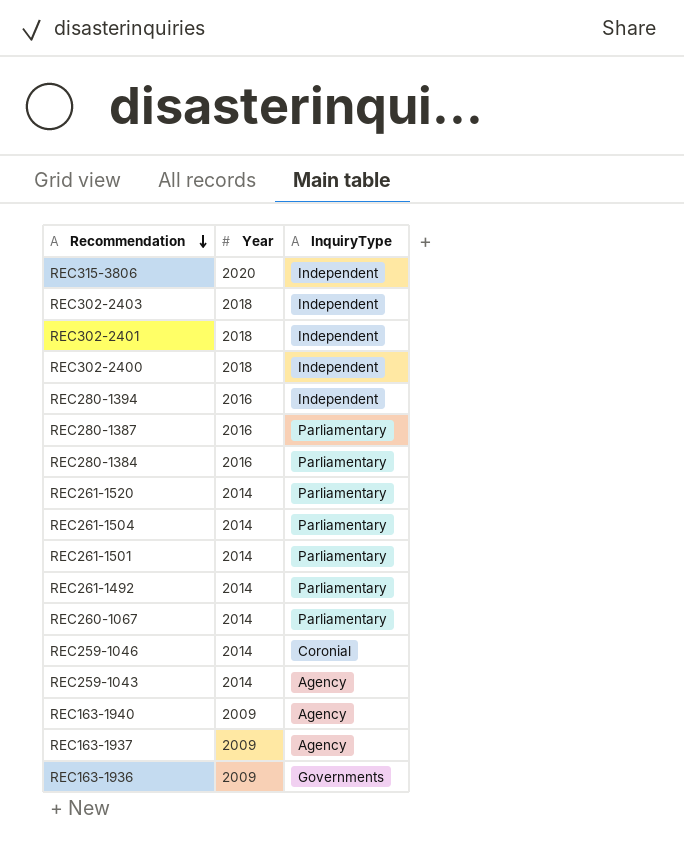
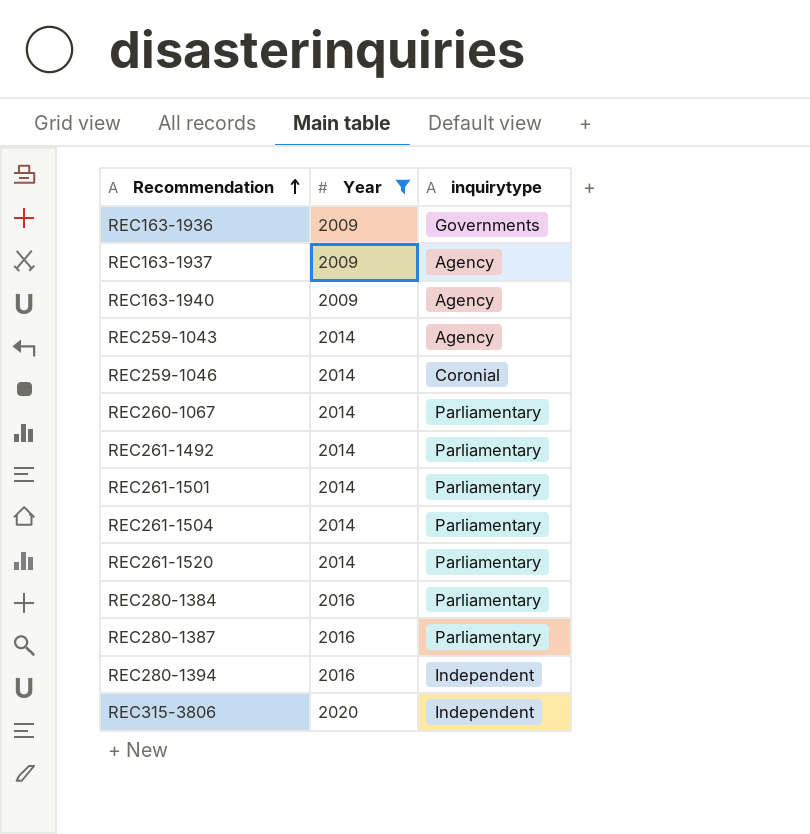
filter: none -> Year != 2018
row order: Recommendation descending -> Recommendation ascending
column name: InquiryType -> inquirytype

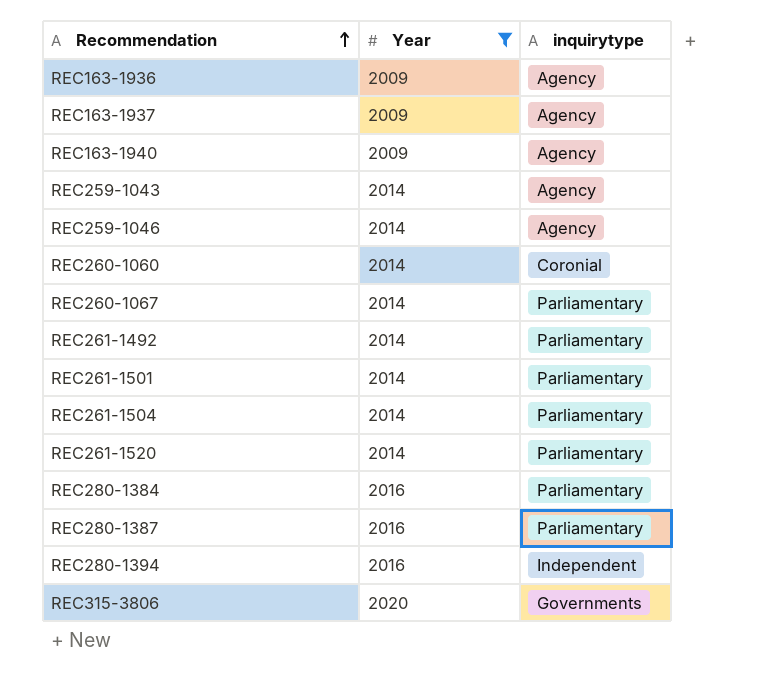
REC163-1936 | inquirytype: Governments -> Agency
REC259-1046 | inquirytype: Coronial -> Agency
row REC260-1060: none -> 2014 | Coronial
REC315-3806 | inquirytype: Independent -> Governments

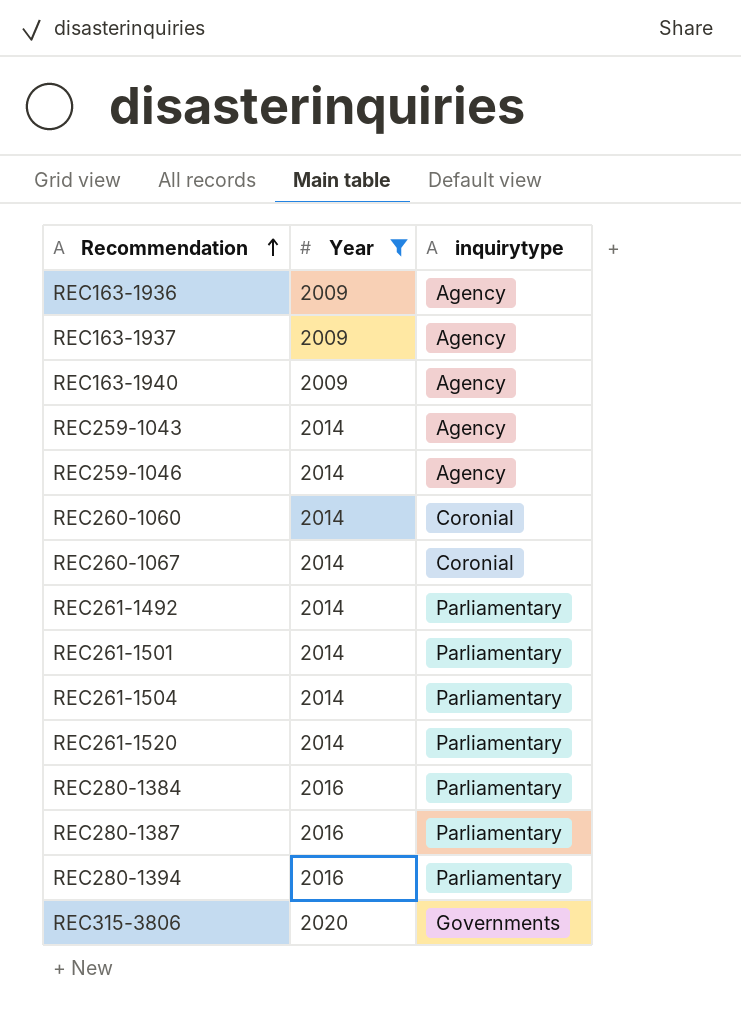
REC260-1067 | inquirytype: Parliamentary -> Coronial
REC280-1394 | inquirytype: Independent -> Parliamentary

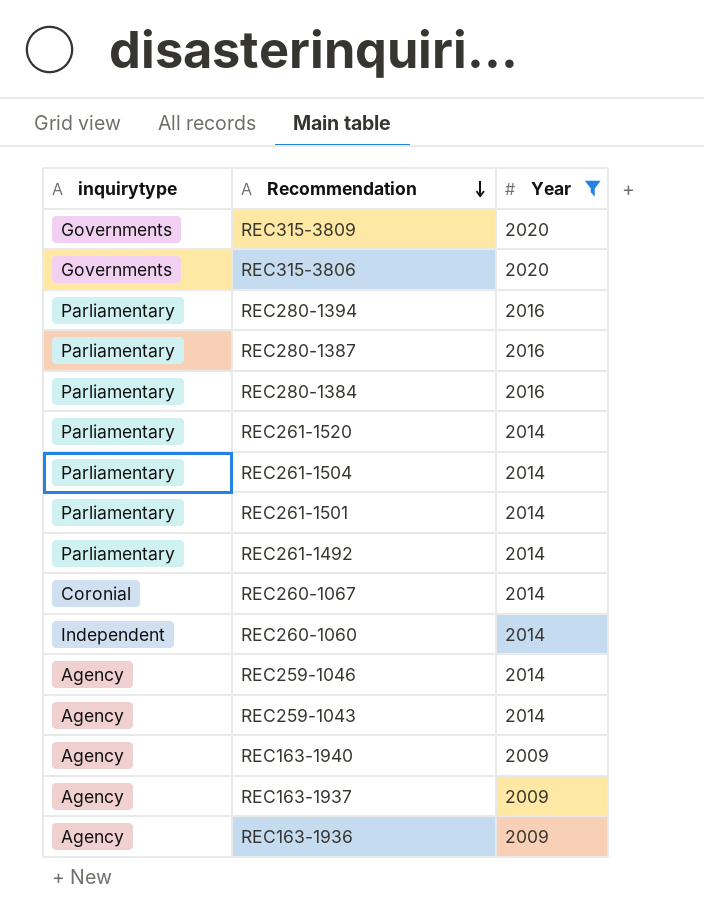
row order: Recommendation ascending -> Recommendation descending
column inquirytype | position: 3 -> 1
row REC315-3809: none -> Governments | 2020
REC260-1060 | inquirytype: Coronial -> Independent

